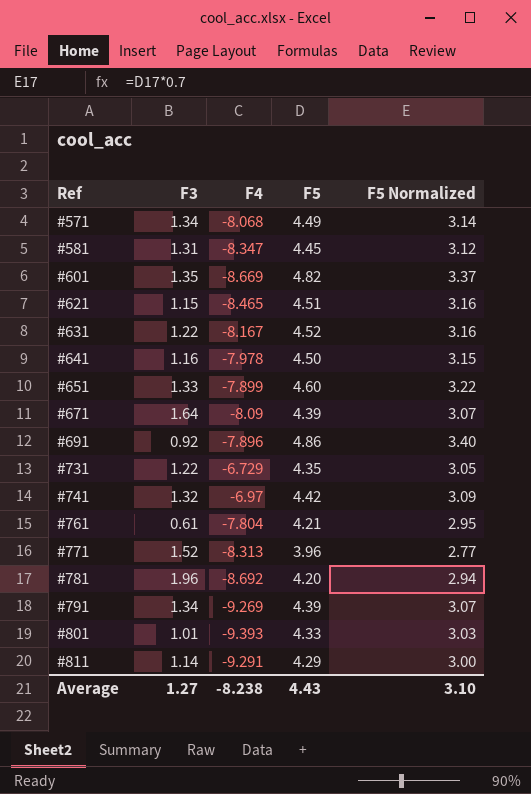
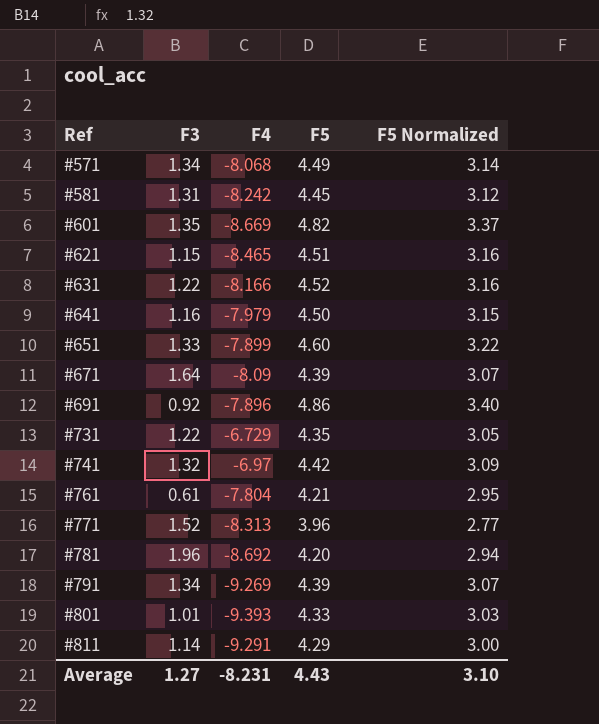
#581 | F4: -8.347 -> -8.242
#631 | F4: -8.167 -> -8.166
#641 | F4: -7.978 -> -7.979
Average | F4: -8.238 -> -8.231

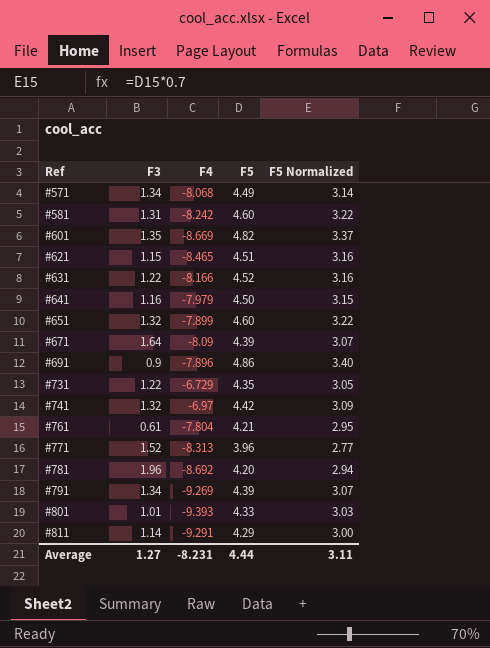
#581 | F5: 4.45 -> 4.60
#581 | F5 Normalized: 3.12 -> 3.22
#651 | F3: 1.33 -> 1.32
#691 | F3: 0.92 -> 0.9
Average | F5: 4.43 -> 4.44
Average | F5 Normalized: 3.10 -> 3.11

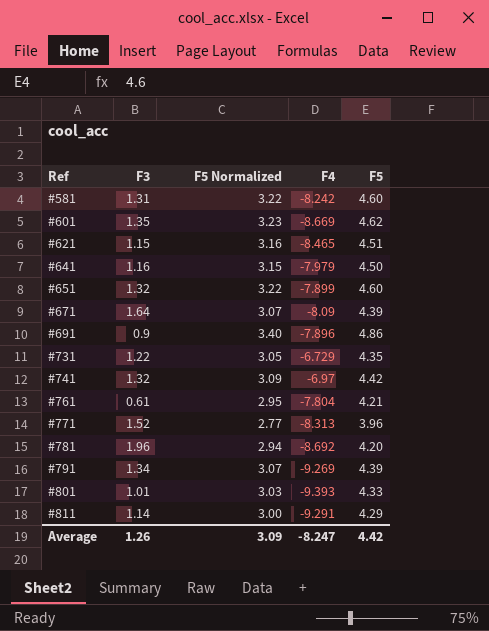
column F5 Normalized | position: 5 -> 3
row #571: 1.34 | -8.068 | 4.49 | 3.14 -> none
row #631: 1.22 | -8.166 | 4.52 | 3.16 -> none
#601 | F5 Normalized: 3.37 -> 3.23
#601 | F5: 4.82 -> 4.62
Average | F3: 1.27 -> 1.26
Average | F5 Normalized: 3.11 -> 3.09
Average | F4: -8.231 -> -8.247
Average | F5: 4.44 -> 4.42

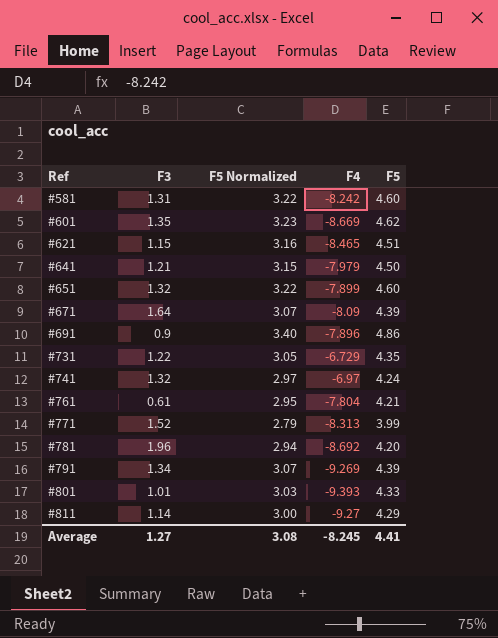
#641 | F3: 1.16 -> 1.21
#741 | F5 Normalized: 3.09 -> 2.97
#741 | F5: 4.42 -> 4.24
#771 | F5 Normalized: 2.77 -> 2.79
#771 | F5: 3.96 -> 3.99
#811 | F4: -9.291 -> -9.27
Average | F3: 1.26 -> 1.27
Average | F5 Normalized: 3.09 -> 3.08
Average | F4: -8.247 -> -8.245
Average | F5: 4.42 -> 4.41

